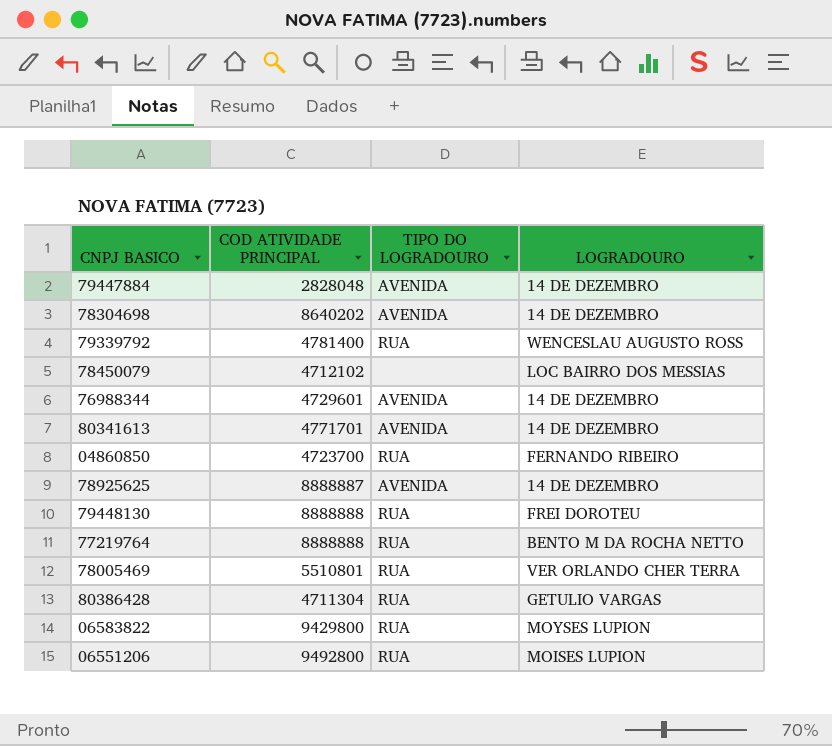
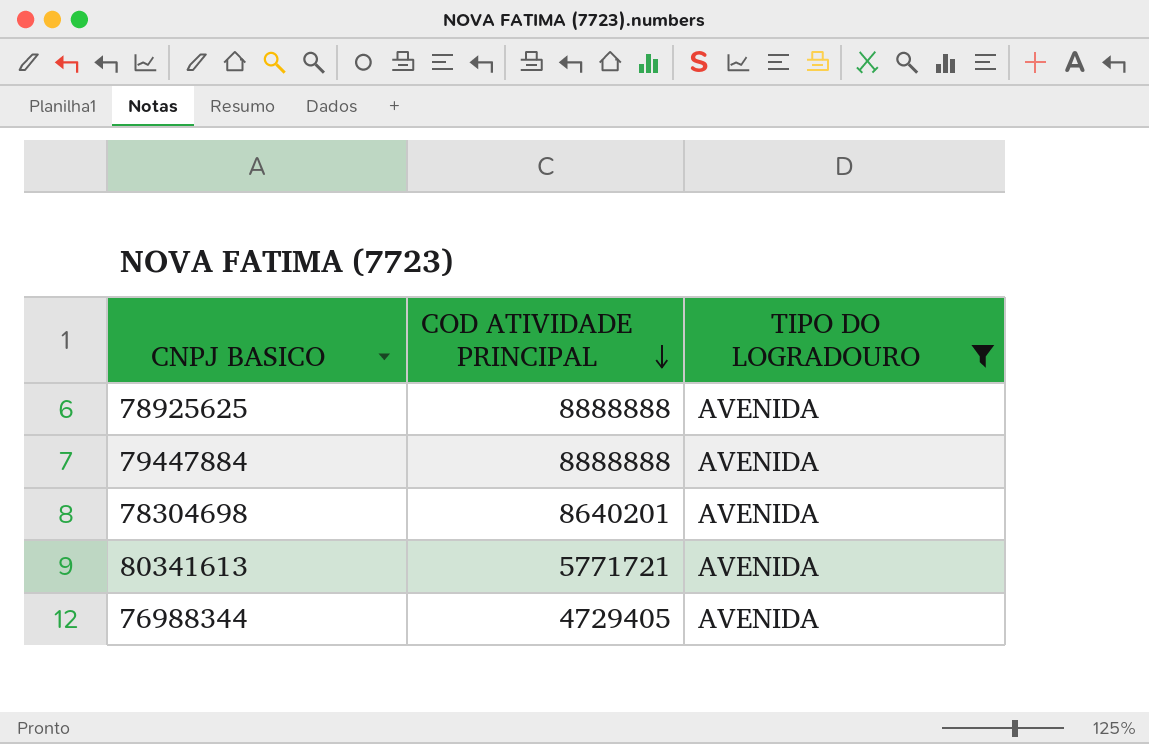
filter: none -> TIPO DO LOGRADOURO = AVENIDA
row order: none -> COD ATIVIDADE PRINCIPAL descending
column LOGRADOURO | position: 4 -> none
78925625 | COD ATIVIDADE PRINCIPAL: 8888887 -> 8888888
79447884 | COD ATIVIDADE PRINCIPAL: 2828048 -> 8888888
78304698 | COD ATIVIDADE PRINCIPAL: 8640202 -> 8640201
80341613 | COD ATIVIDADE PRINCIPAL: 4771701 -> 5771721
76988344 | COD ATIVIDADE PRINCIPAL: 4729601 -> 4729405

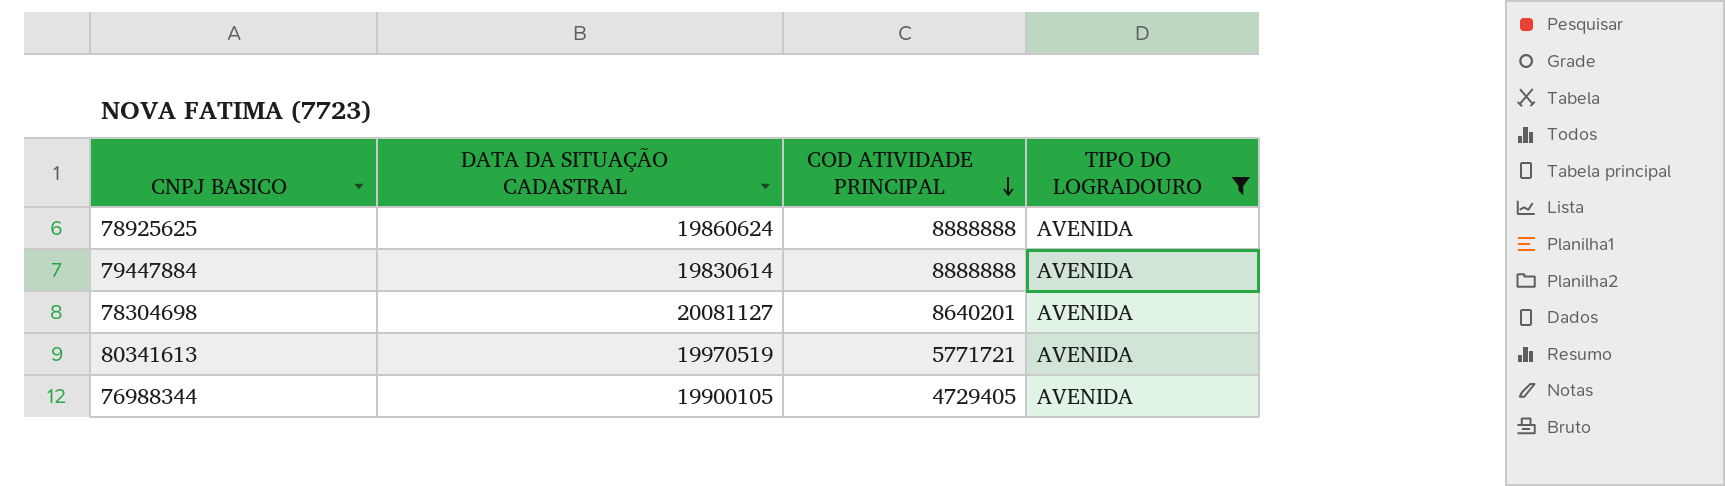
column DATA DA SITUAÇÃO CADASTRAL | position: none -> 2

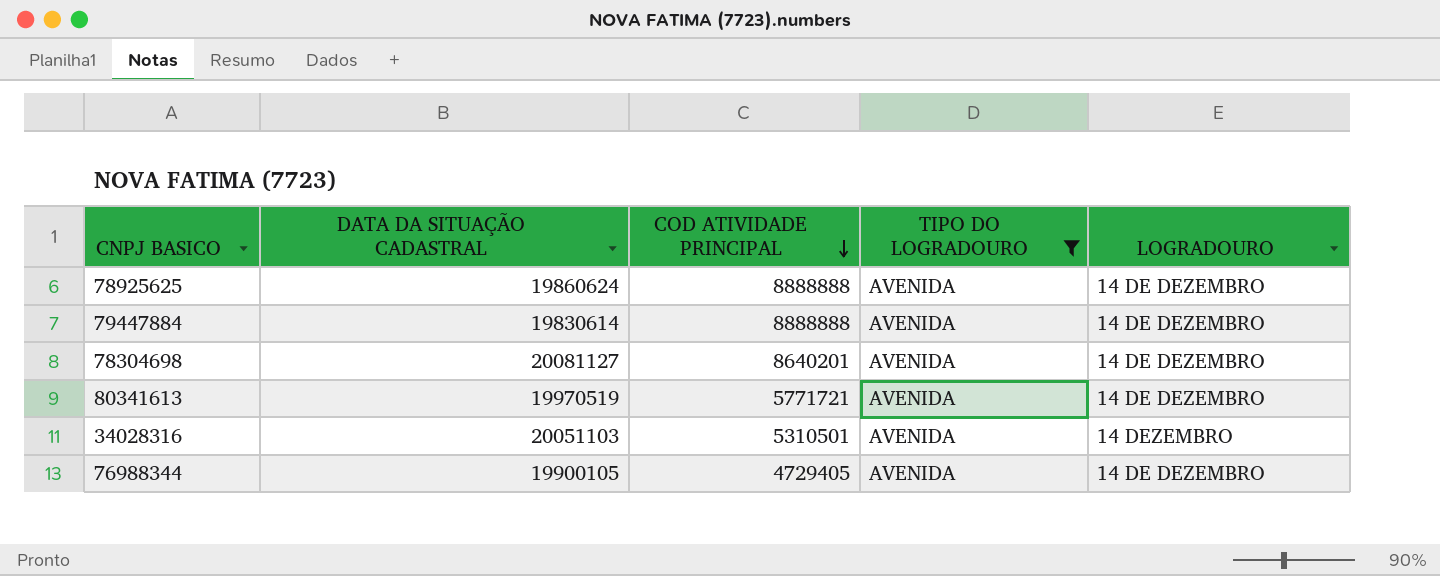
column LOGRADOURO | position: none -> 5
row 34028316: none -> 20051103 | 5310501 | AVENIDA | 14 DEZEMBRO

